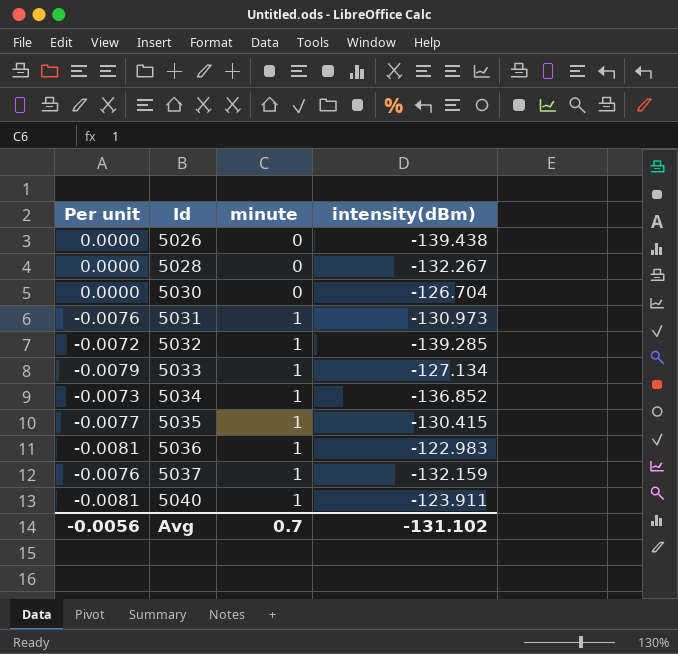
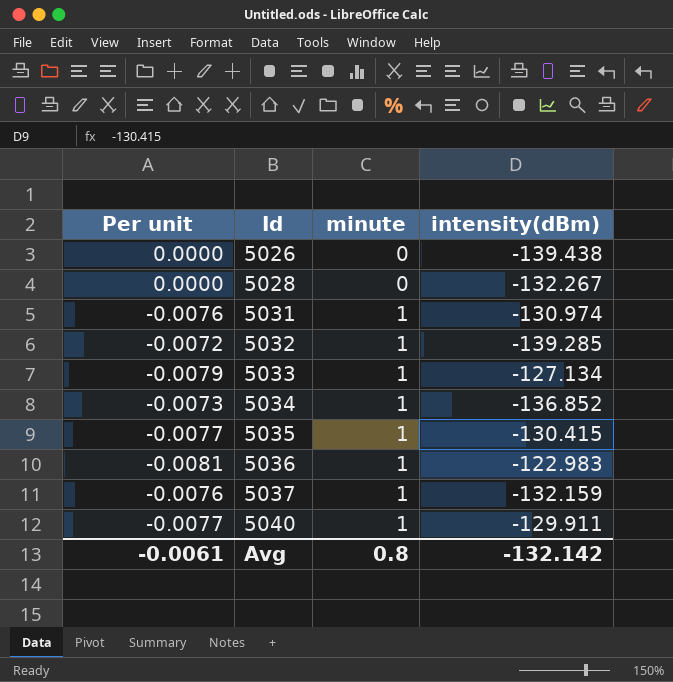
row 5030: 0.0000 | 0 | -126.704 -> none
5031 | intensity(dBm): -130.973 -> -130.974
5040 | Per unit: -0.0081 -> -0.0077
5040 | intensity(dBm): -123.911 -> -129.911
Avg | Per unit: -0.0056 -> -0.0061
Avg | minute: 0.7 -> 0.8
Avg | intensity(dBm): -131.102 -> -132.142

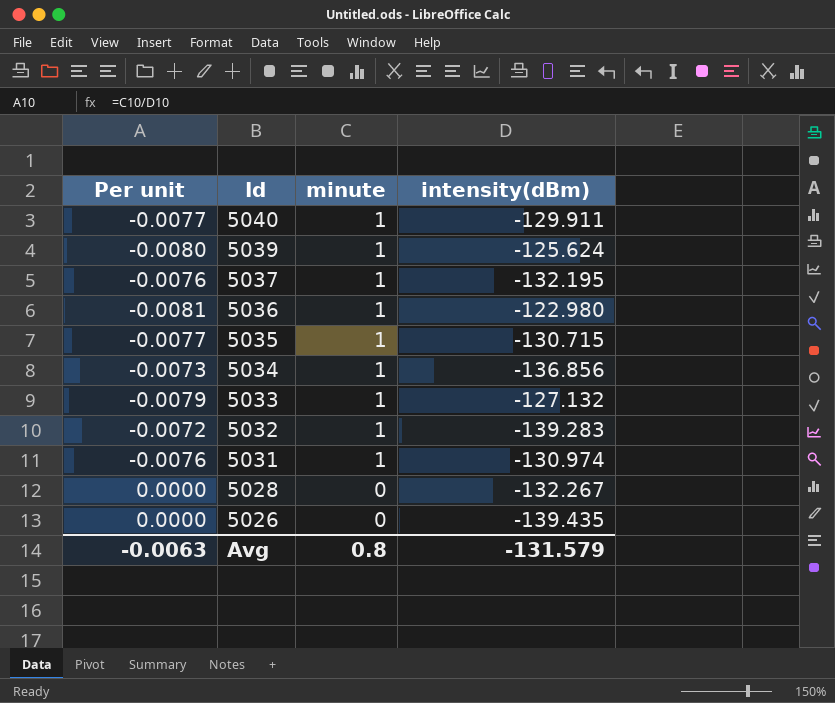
row order: Id ascending -> Id descending
row 5039: none -> -0.0080 | 1 | -125.624
5037 | intensity(dBm): -132.159 -> -132.195
5036 | intensity(dBm): -122.983 -> -122.980
5035 | intensity(dBm): -130.415 -> -130.715
5034 | intensity(dBm): -136.852 -> -136.856
5033 | intensity(dBm): -127.134 -> -127.132
5032 | intensity(dBm): -139.285 -> -139.283
5026 | intensity(dBm): -139.438 -> -139.435
Avg | Per unit: -0.0061 -> -0.0063
Avg | intensity(dBm): -132.142 -> -131.579

